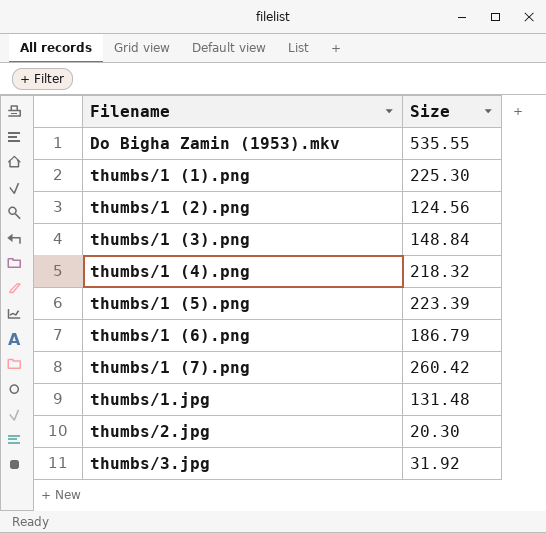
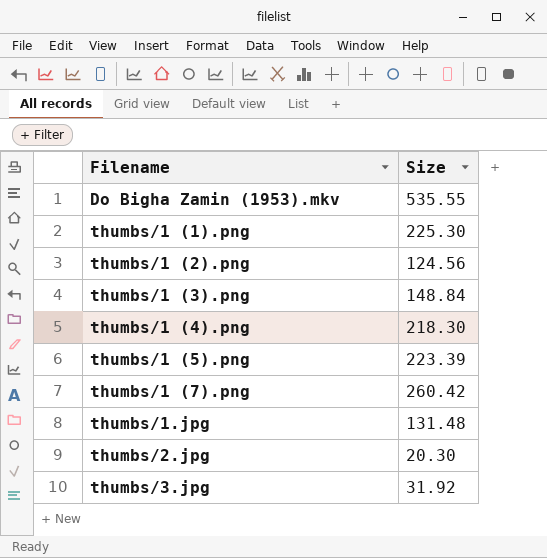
row thumbs/1 (6).png: 186.79 -> none
thumbs/1 (4).png | Size: 218.32 -> 218.30

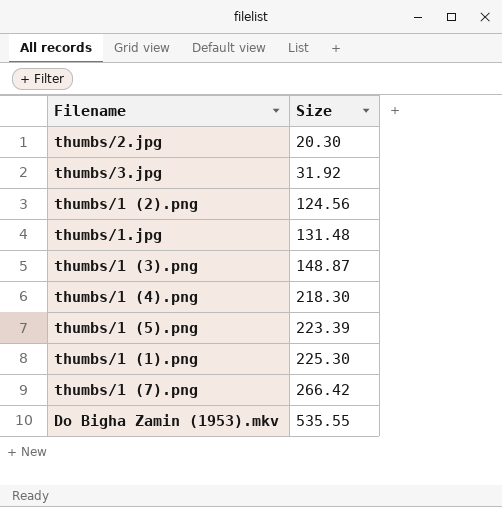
row order: Filename ascending -> Size ascending
thumbs/1 (3).png | Size: 148.84 -> 148.87
thumbs/1 (7).png | Size: 260.42 -> 266.42

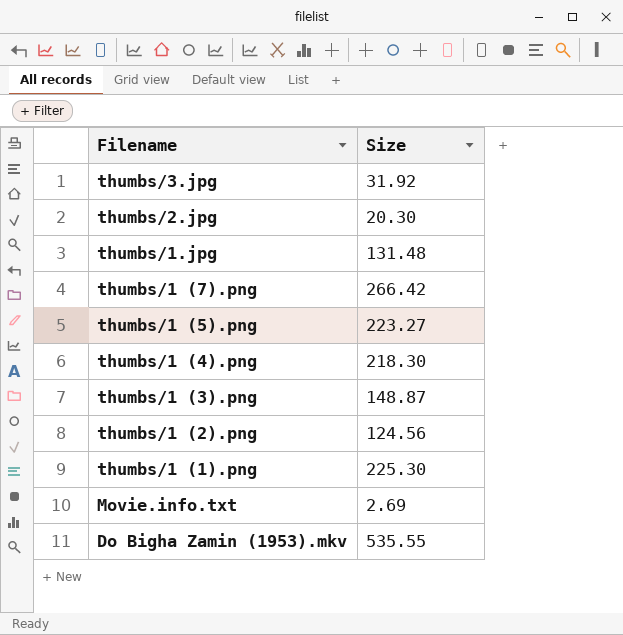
row order: Size ascending -> Filename descending
thumbs/1 (5).png | Size: 223.39 -> 223.27
row Movie.info.txt: none -> 2.69

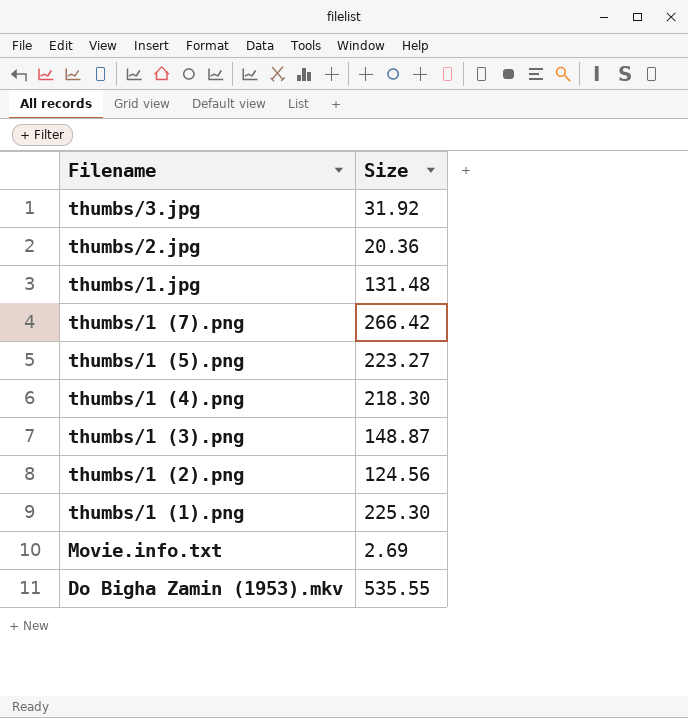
thumbs/2.jpg | Size: 20.30 -> 20.36

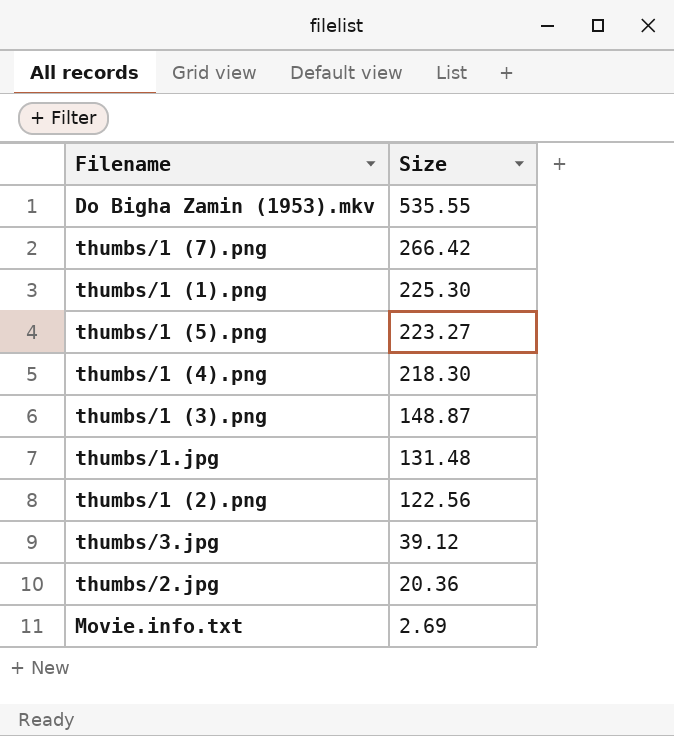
row order: Filename descending -> Size descending
thumbs/1 (2).png | Size: 124.56 -> 122.56
thumbs/3.jpg | Size: 31.92 -> 39.12

